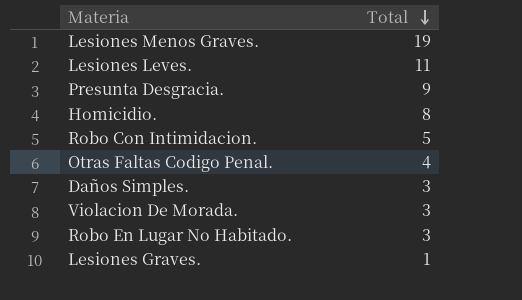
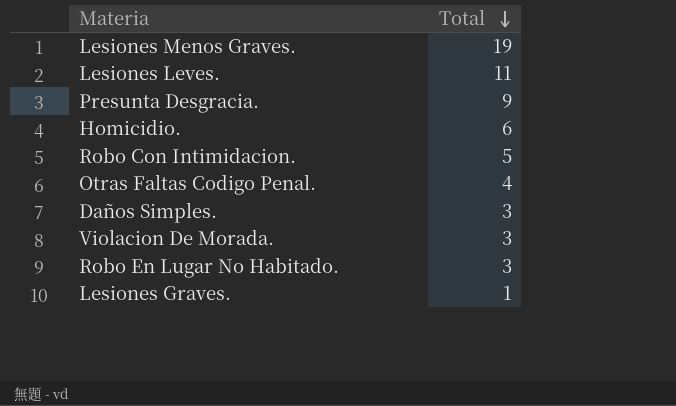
Homicidio. | Total: 8 -> 6

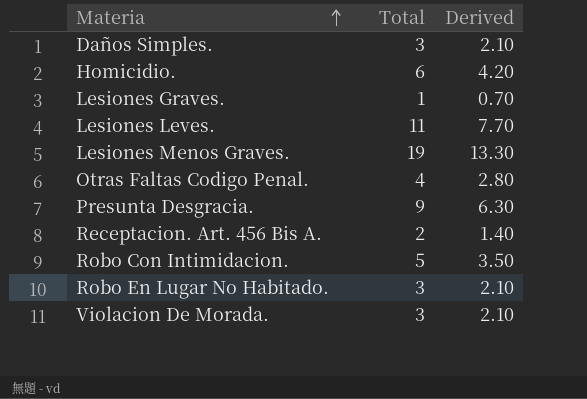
row order: Total descending -> Materia ascending
column Derived | formula: none -> [Total] * 0.7
row Receptacion. Art. 456 Bis A.: none -> 2 | 1.40

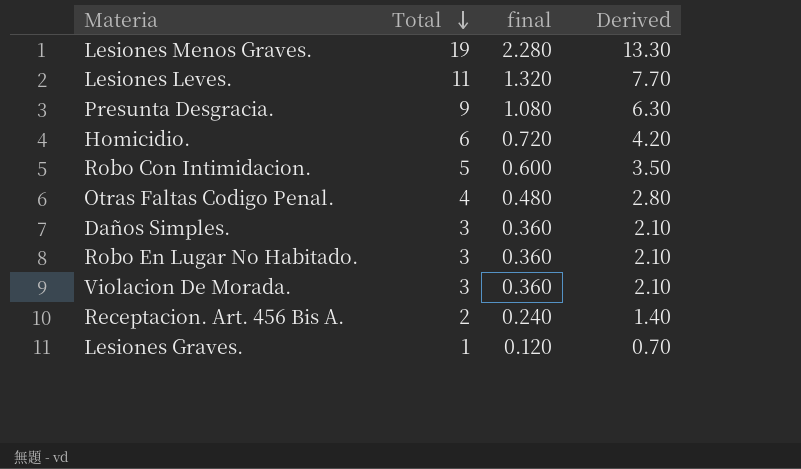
row order: Materia ascending -> Total descending
column final | formula: none -> [Total] * 0.12

